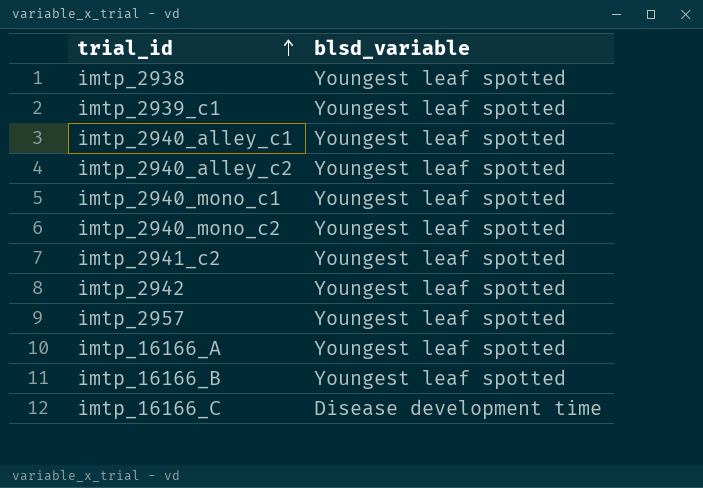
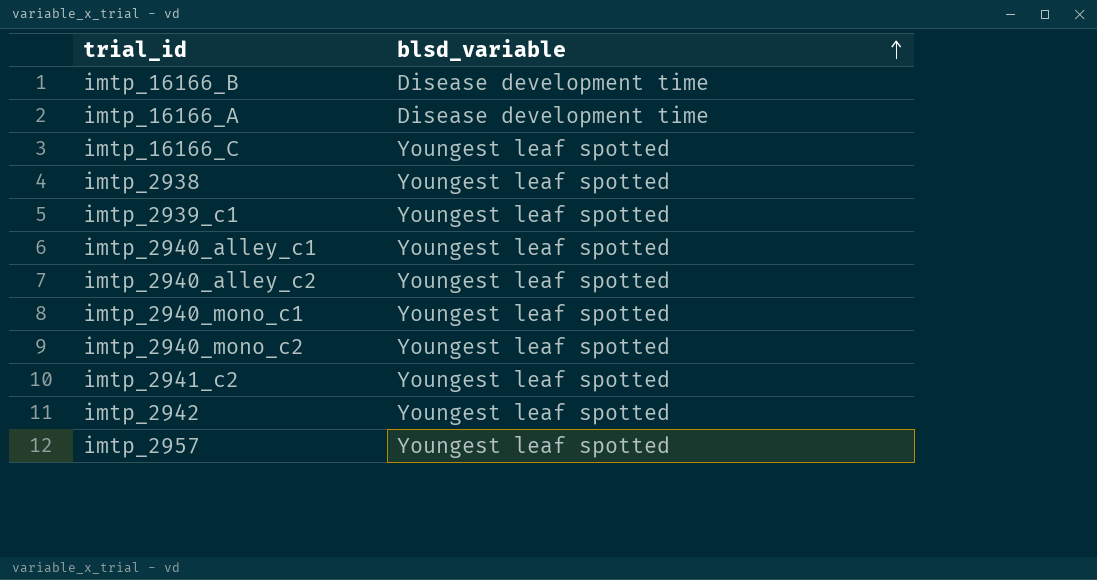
row order: trial_id ascending -> blsd_variable ascending
imtp_16166_B | blsd_variable: Youngest leaf spotted -> Disease development time
imtp_16166_A | blsd_variable: Youngest leaf spotted -> Disease development time
imtp_16166_C | blsd_variable: Disease development time -> Youngest leaf spotted

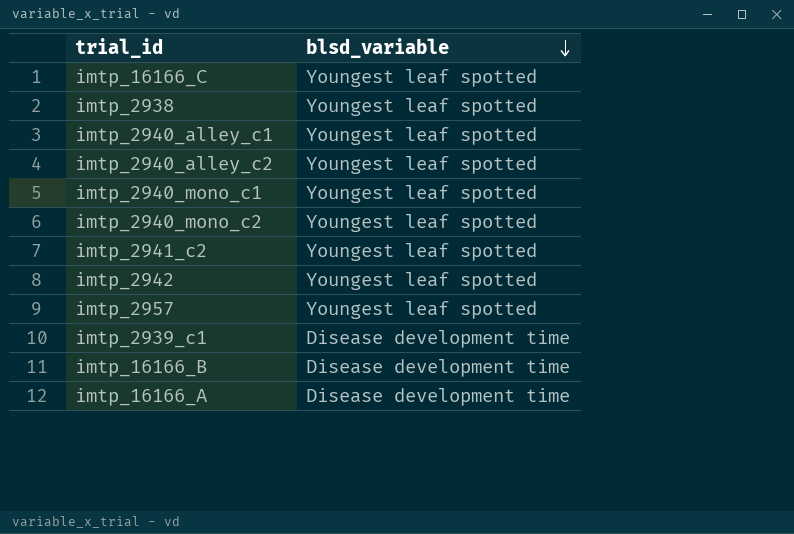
row order: blsd_variable ascending -> blsd_variable descending
imtp_2939_c1 | blsd_variable: Youngest leaf spotted -> Disease development time

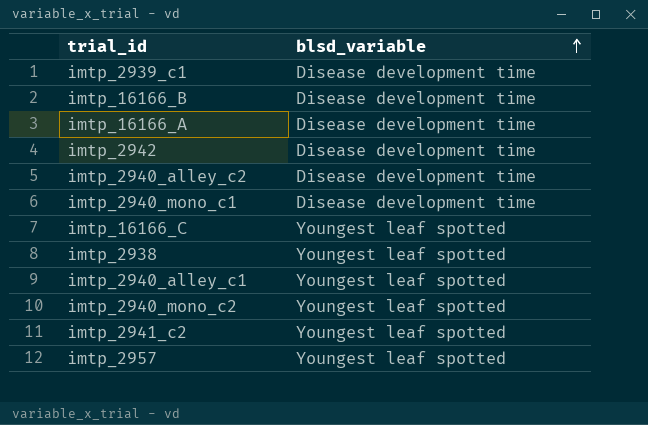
row order: blsd_variable descending -> blsd_variable ascending
imtp_2942 | blsd_variable: Youngest leaf spotted -> Disease development time
imtp_2940_alley_c2 | blsd_variable: Youngest leaf spotted -> Disease development time
imtp_2940_mono_c1 | blsd_variable: Youngest leaf spotted -> Disease development time

